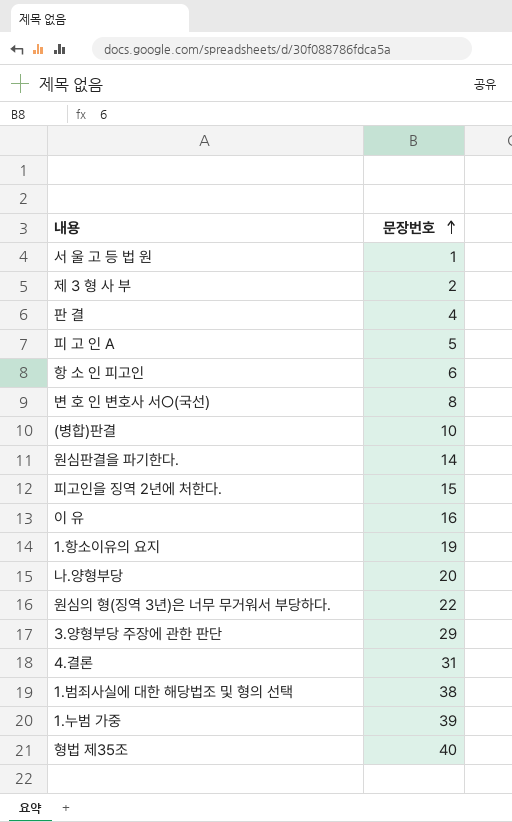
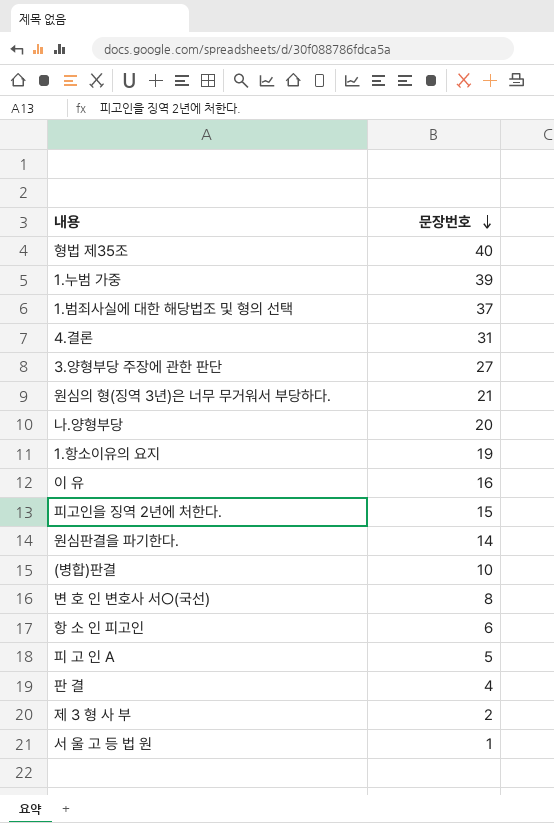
row order: 문장번호 ascending -> 문장번호 descending
1.범죄사실에 대한 해당법조 및 형의 선택 | 문장번호: 38 -> 37
3.양형부당 주장에 관한 판단 | 문장번호: 29 -> 27
원심의 형(징역 3년)은 너무 무거워서 부당하다. | 문장번호: 22 -> 21

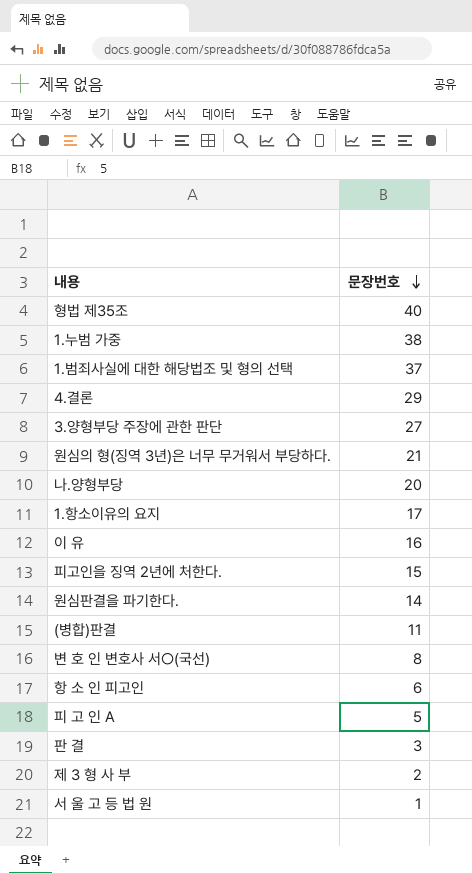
1.누범 가중 | 문장번호: 39 -> 38
4.결론 | 문장번호: 31 -> 29
1.항소이유의 요지 | 문장번호: 19 -> 17
(병합)판결 | 문장번호: 10 -> 11
판 결 | 문장번호: 4 -> 3

